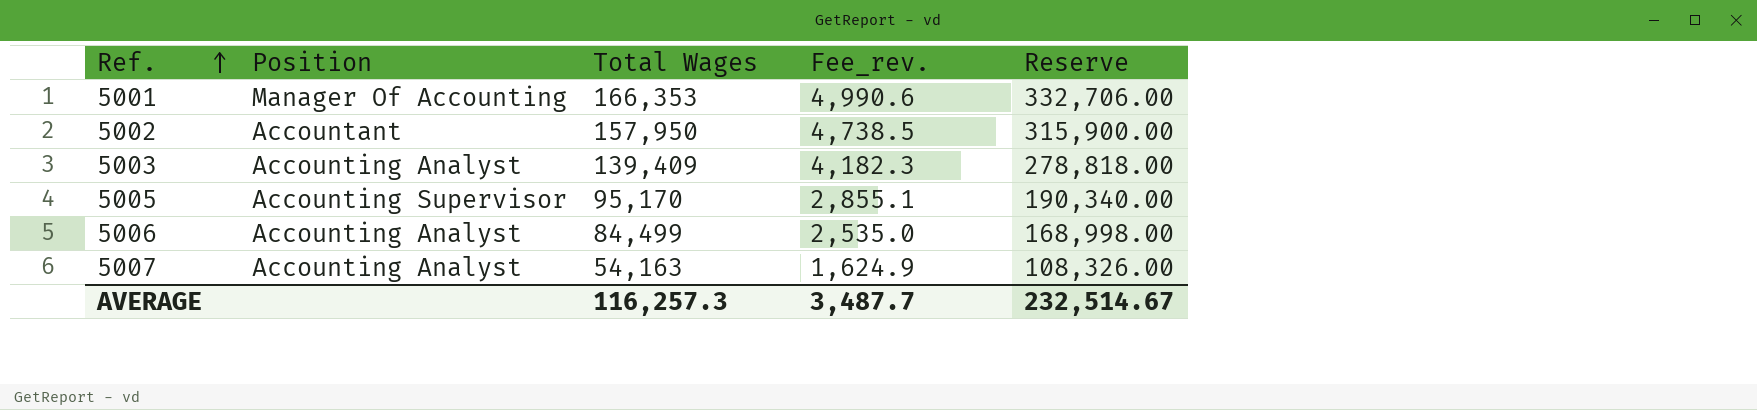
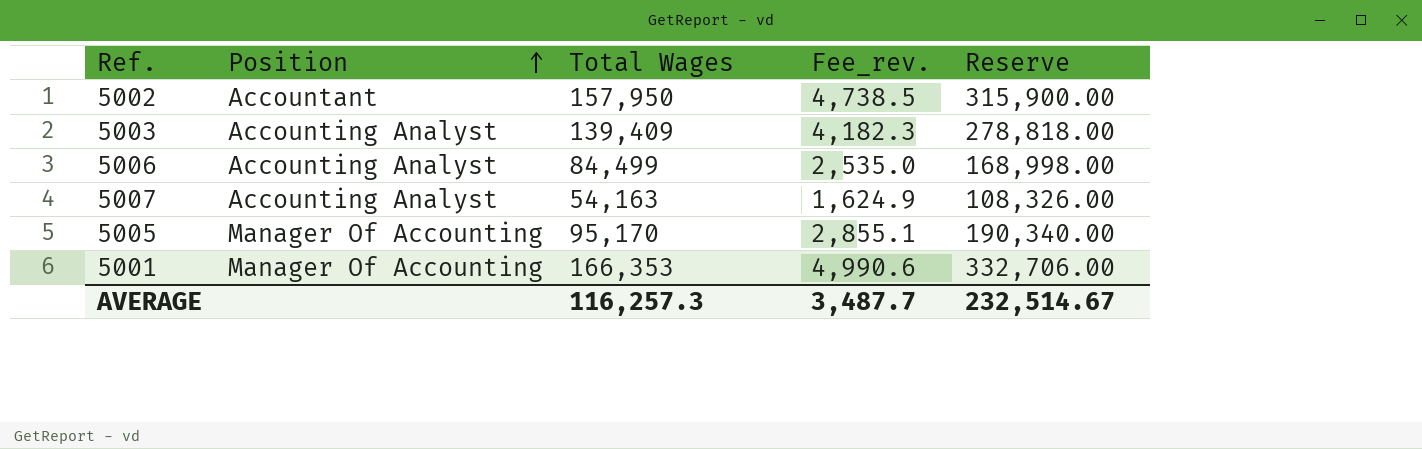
row order: Ref. ascending -> Position ascending
5005 | Position: Accounting Supervisor -> Manager Of Accounting

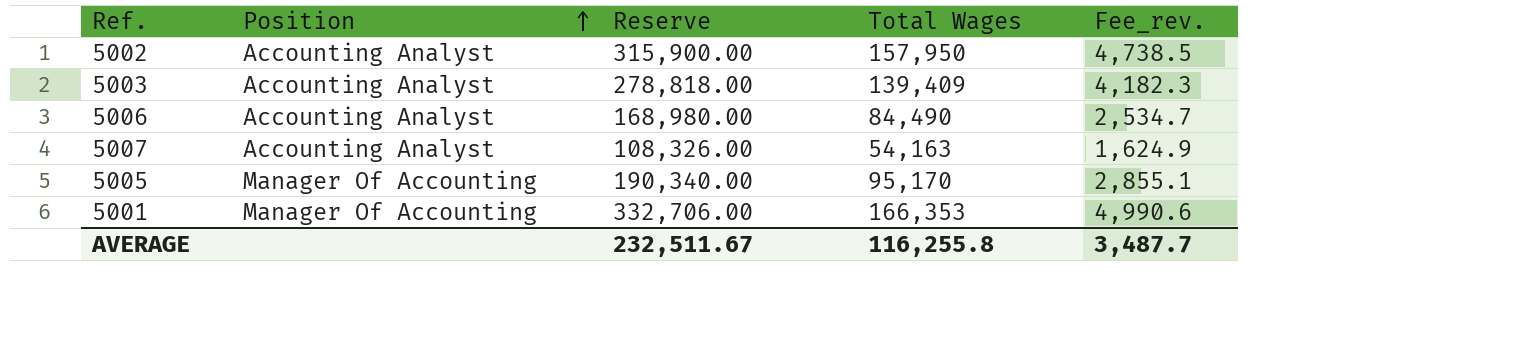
column Reserve | position: 5 -> 3
5002 | Position: Accountant -> Accounting Analyst
5006 | Reserve: 168,998.00 -> 168,980.00
5006 | Total Wages: 84,499 -> 84,490
5006 | Fee_rev.: 2,535.0 -> 2,534.7
AVERAGE | Reserve: 232,514.67 -> 232,511.67
AVERAGE | Total Wages: 116,257.3 -> 116,255.8

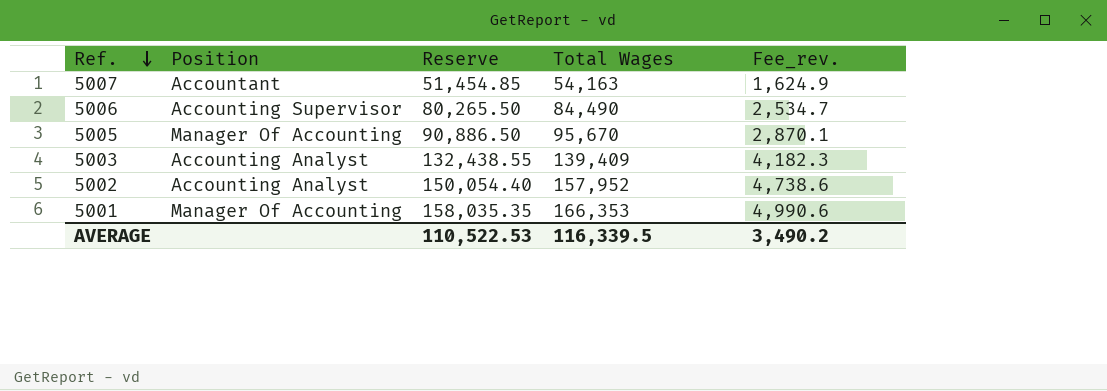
row order: Position ascending -> Ref. descending
column Reserve | formula: [Total Wages] * 2 -> [Total Wages] * 0.95
5007 | Position: Accounting Analyst -> Accountant
5006 | Position: Accounting Analyst -> Accounting Supervisor
5005 | Total Wages: 95,170 -> 95,670
5005 | Fee_rev.: 2,855.1 -> 2,870.1
5002 | Total Wages: 157,950 -> 157,952
5002 | Fee_rev.: 4,738.5 -> 4,738.6
AVERAGE | Reserve: 232,511.67 -> 110,522.53
AVERAGE | Total Wages: 116,255.8 -> 116,339.5
AVERAGE | Fee_rev.: 3,487.7 -> 3,490.2

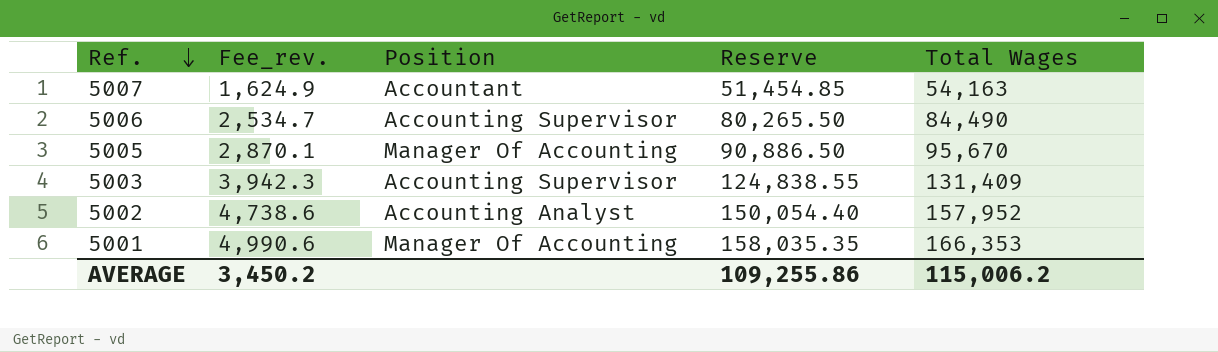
column Fee_rev. | position: 5 -> 2
5003 | Fee_rev.: 4,182.3 -> 3,942.3
5003 | Position: Accounting Analyst -> Accounting Supervisor
5003 | Reserve: 132,438.55 -> 124,838.55
5003 | Total Wages: 139,409 -> 131,409
AVERAGE | Fee_rev.: 3,490.2 -> 3,450.2
AVERAGE | Reserve: 110,522.53 -> 109,255.86
AVERAGE | Total Wages: 116,339.5 -> 115,006.2

